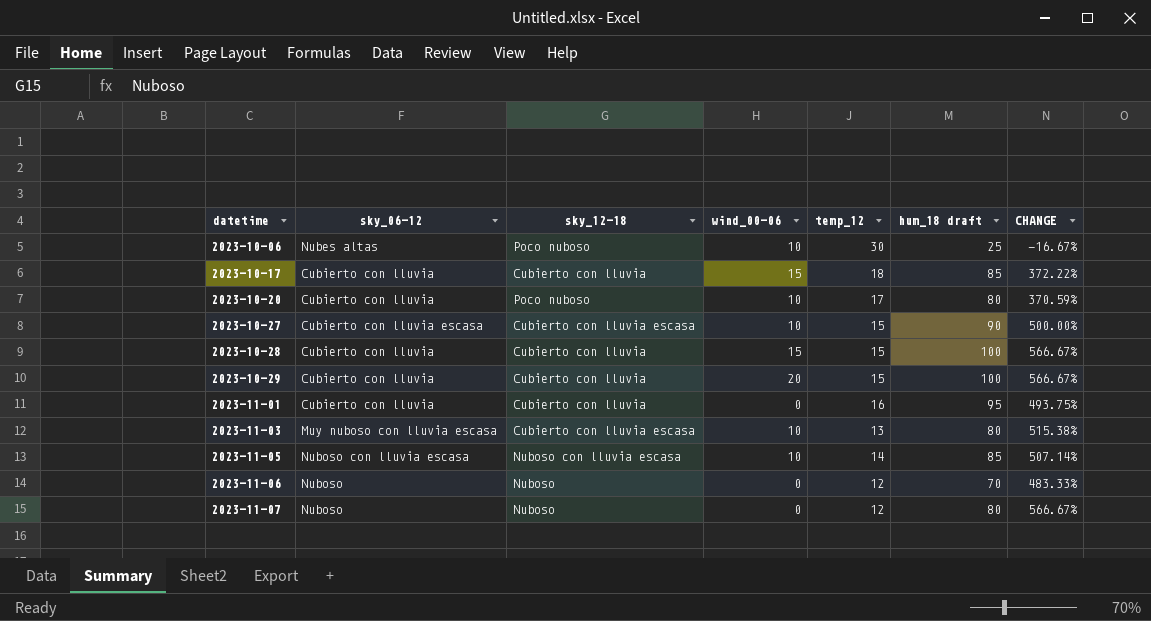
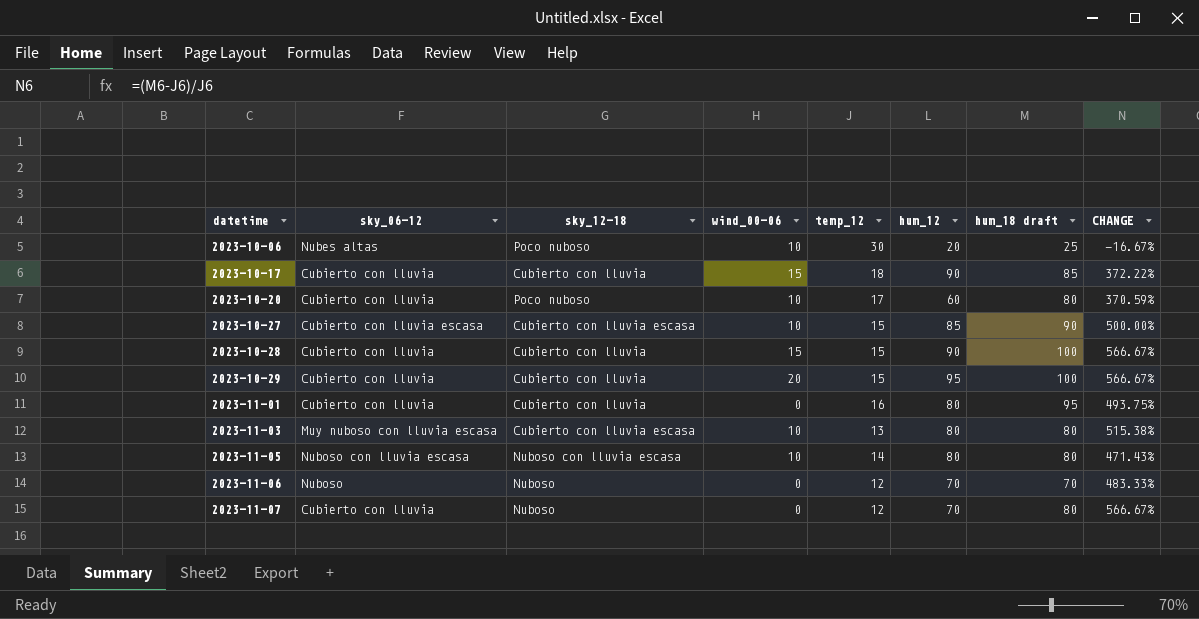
column hum_12 | position: none -> 6
2023-11-05 | hum_18 draft: 85 -> 80
2023-11-05 | CHANGE: 507.14% -> 471.43%
2023-11-07 | sky_06-12: Nuboso -> Cubierto con lluvia

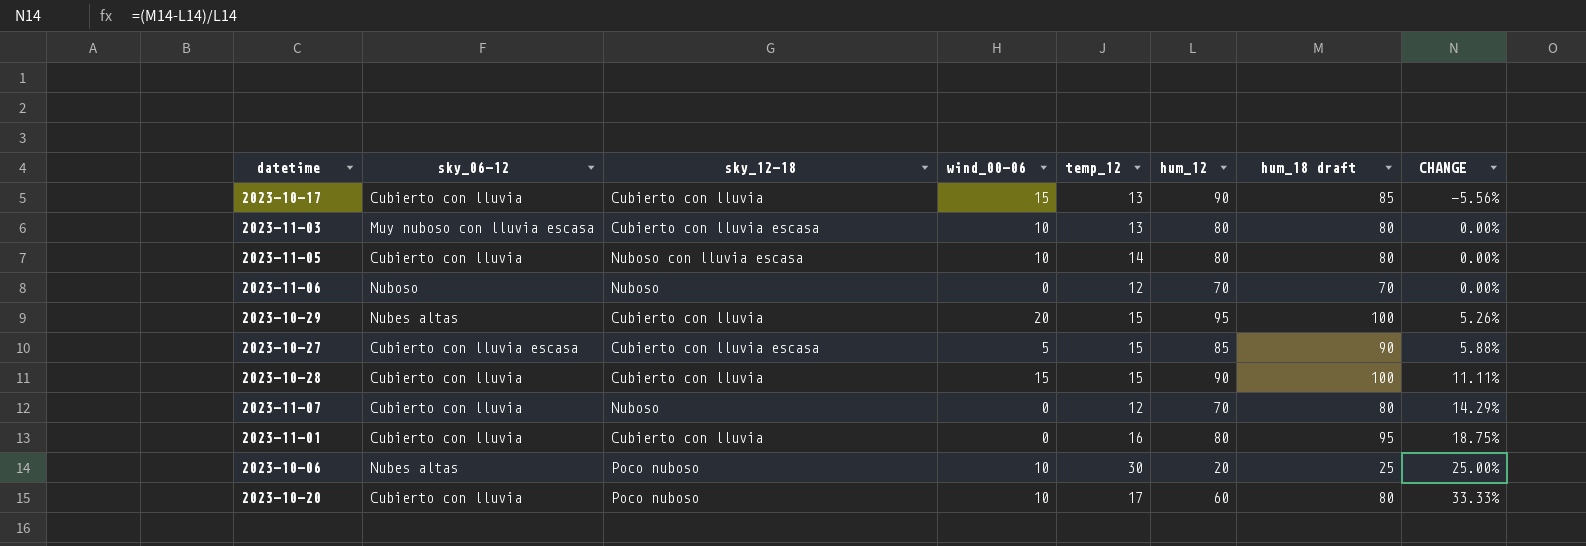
row order: datetime ascending -> CHANGE ascending
column CHANGE | formula: ([hum_18 draft] - [temp_12]) / [temp_12] -> ([hum_18 draft] - [hum_12]) / [hum_12]
2023-10-17 | temp_12: 18 -> 13
2023-11-05 | sky_06-12: Nuboso con lluvia escasa -> Cubierto con lluvia
2023-10-29 | sky_06-12: Cubierto con lluvia -> Nubes altas
2023-10-27 | wind_00-06: 10 -> 5

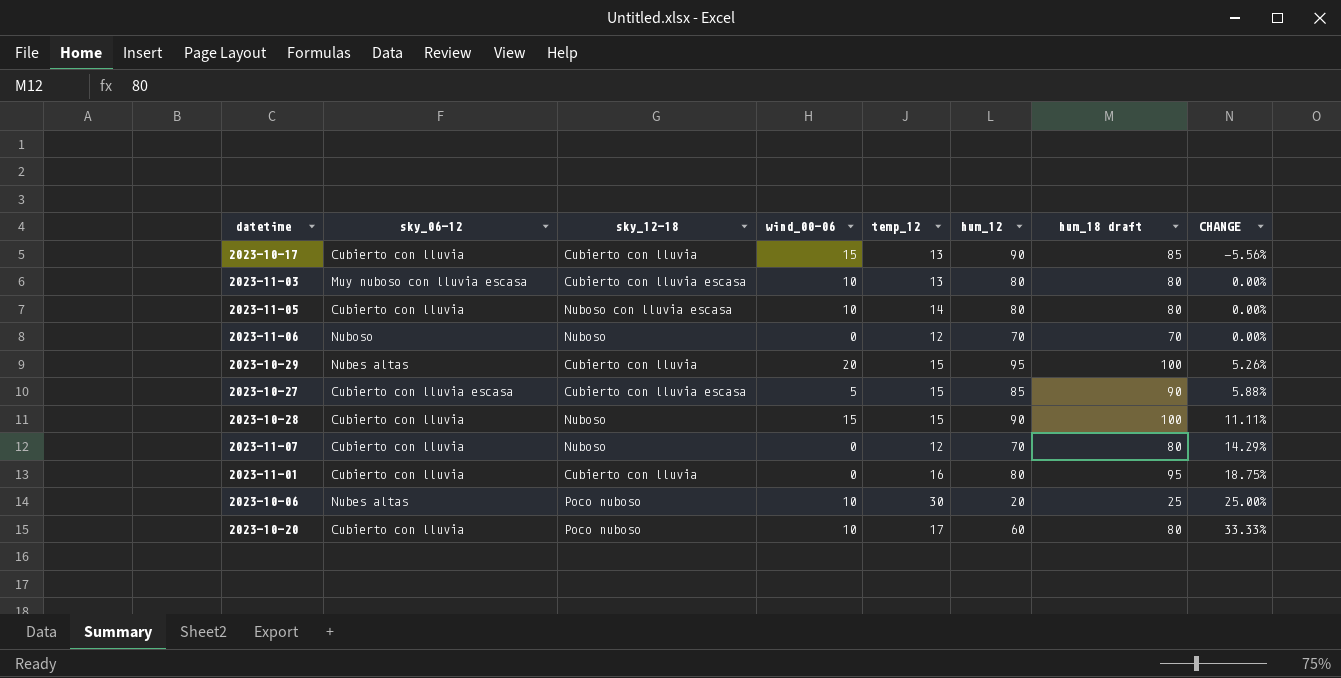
2023-10-28 | sky_12-18: Cubierto con lluvia -> Nuboso

